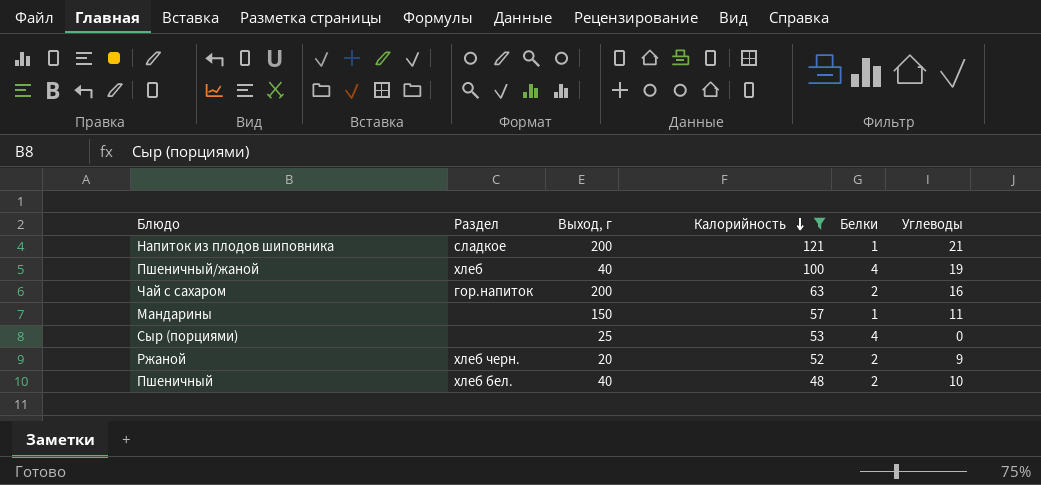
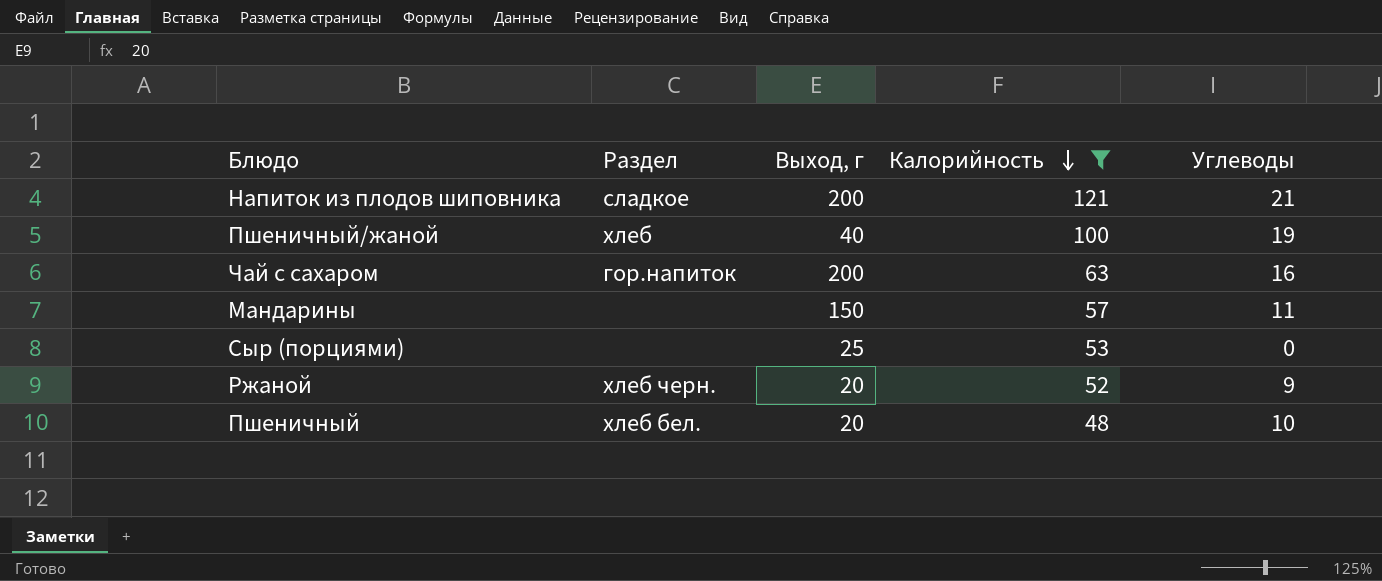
column Белки | position: 5 -> none
Пшеничный | Выход, г: 40 -> 20

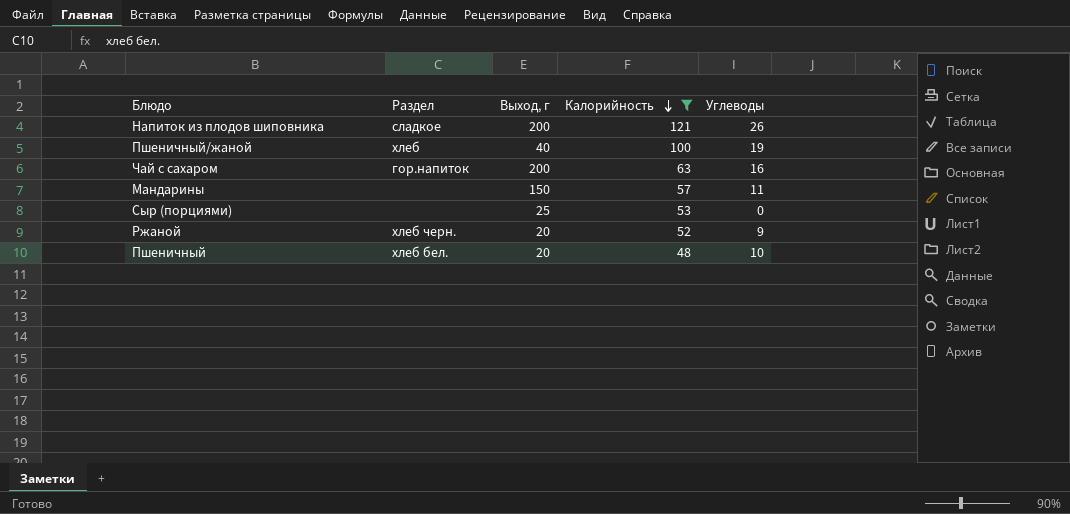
Напиток из плодов шиповника | Углеводы: 21 -> 26

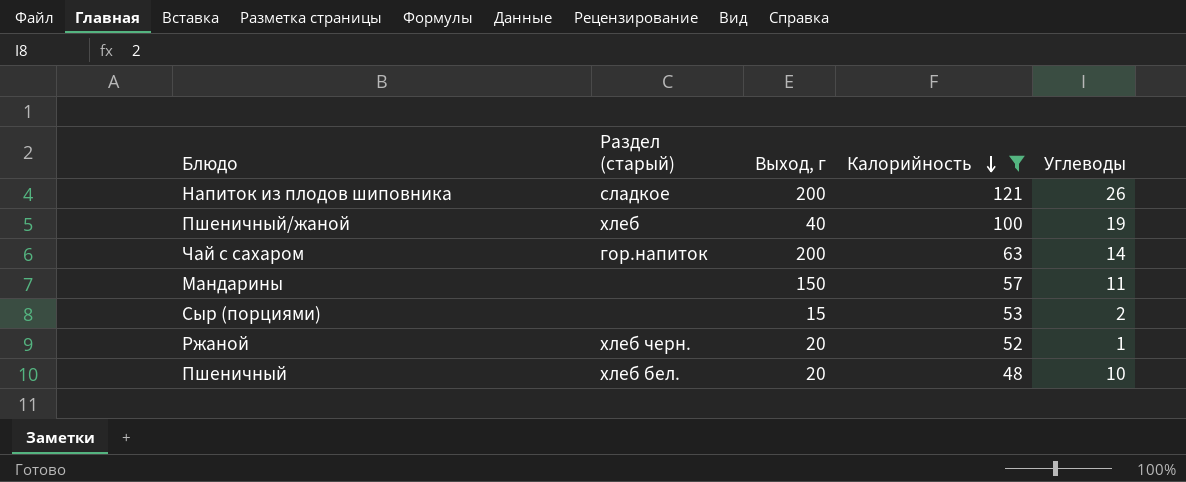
column name: Раздел -> Раздел (старый)
Чай с сахаром | Углеводы: 16 -> 14
Сыр (порциями) | Выход, г: 25 -> 15
Сыр (порциями) | Углеводы: 0 -> 2
Ржаной | Углеводы: 9 -> 1

